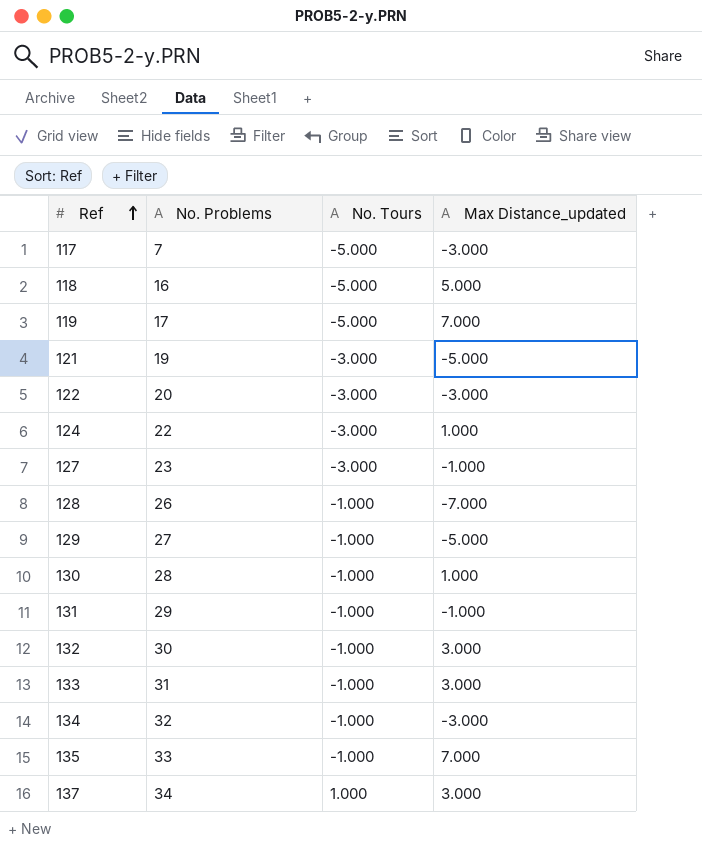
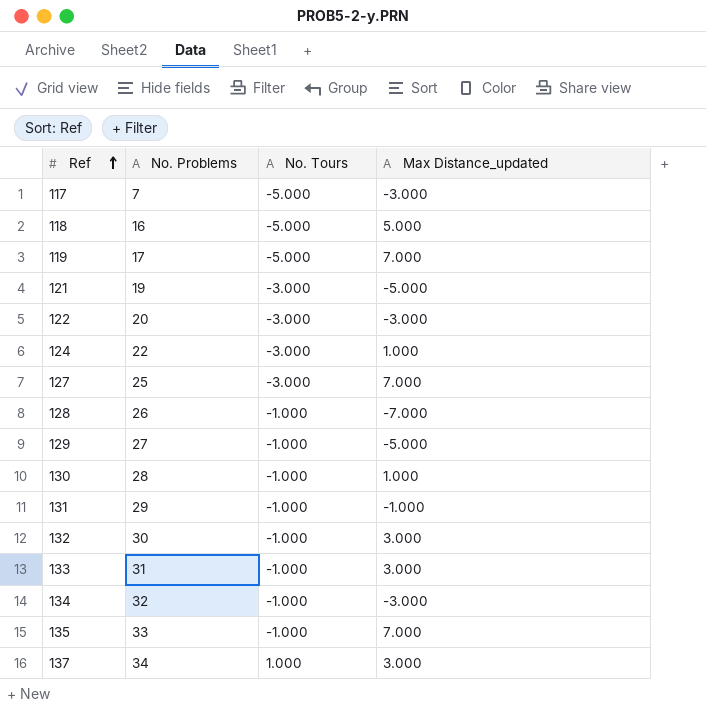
127 | No. Problems: 23 -> 25
127 | Max Distance_updated: -1.000 -> 7.000

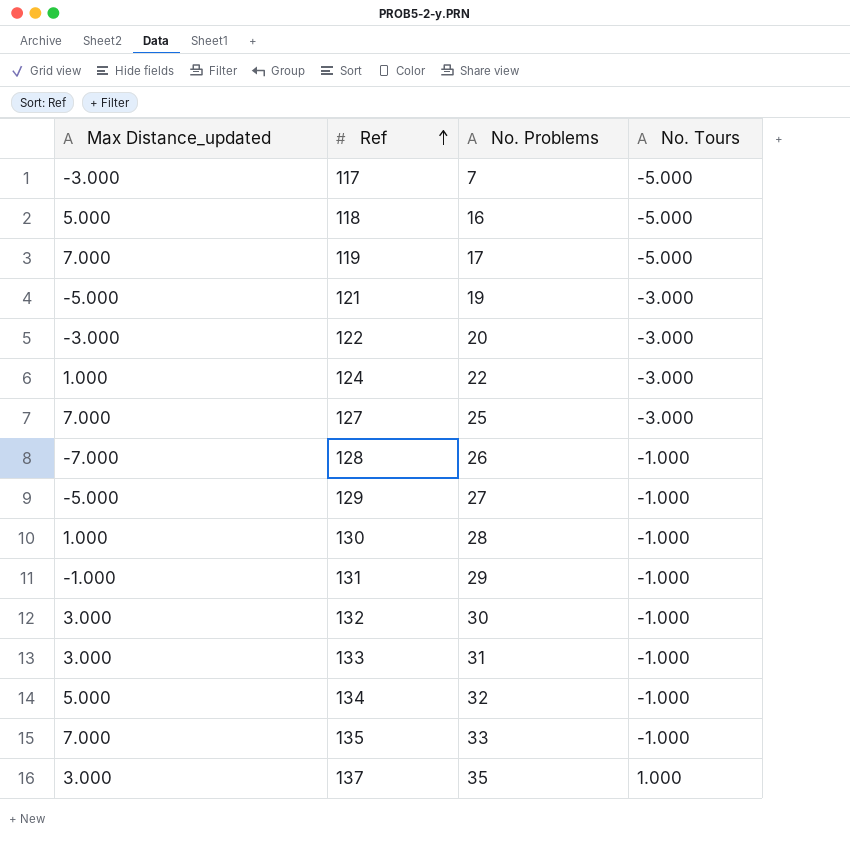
column Max Distance_updated | position: 4 -> 1
134 | Max Distance_updated: -3.000 -> 5.000
137 | No. Problems: 34 -> 35

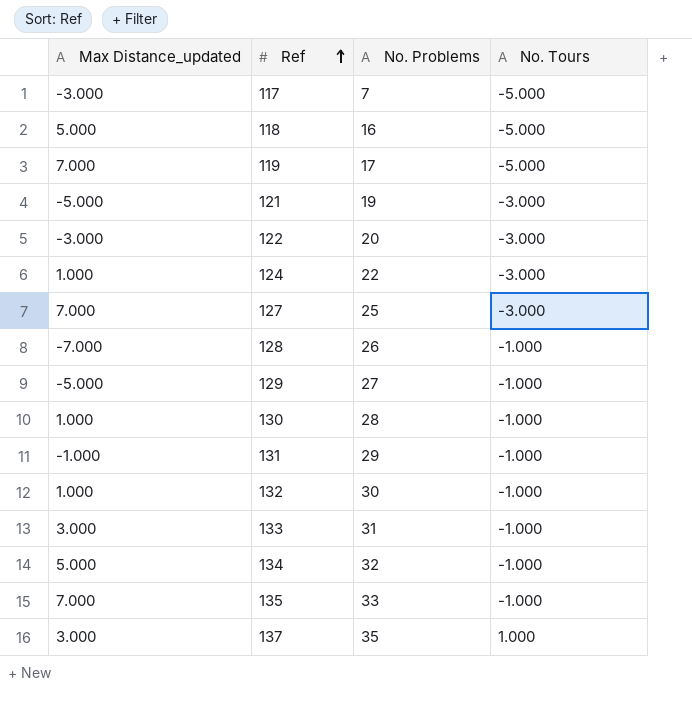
132 | Max Distance_updated: 3.000 -> 1.000

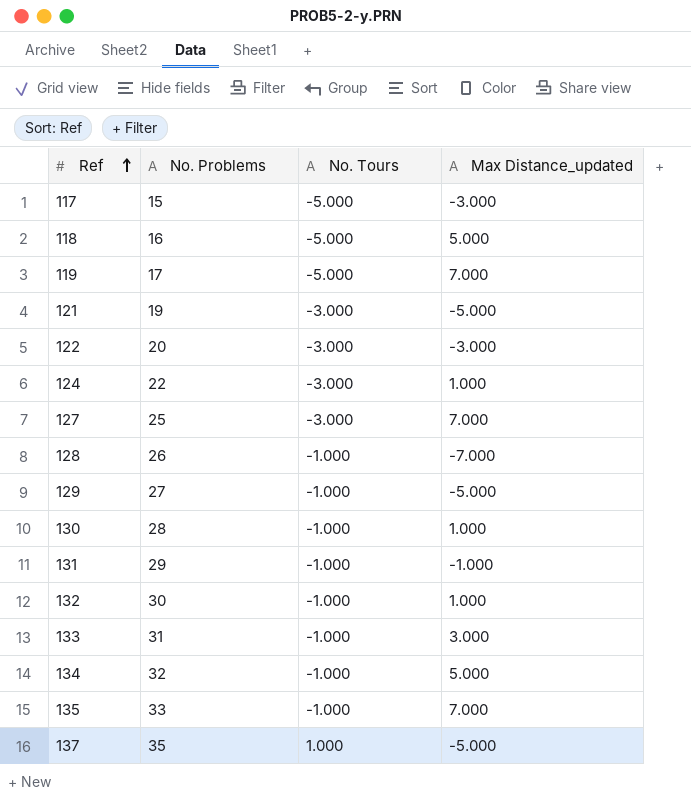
column Max Distance_updated | position: 1 -> 4
117 | No. Problems: 7 -> 15
137 | Max Distance_updated: 3.000 -> -5.000

